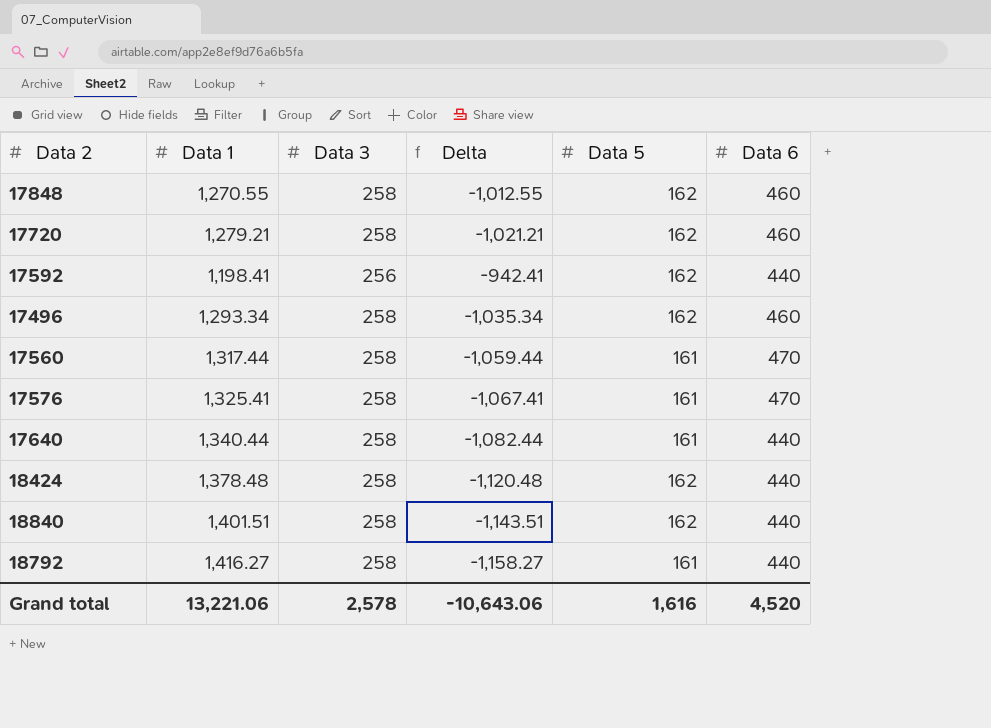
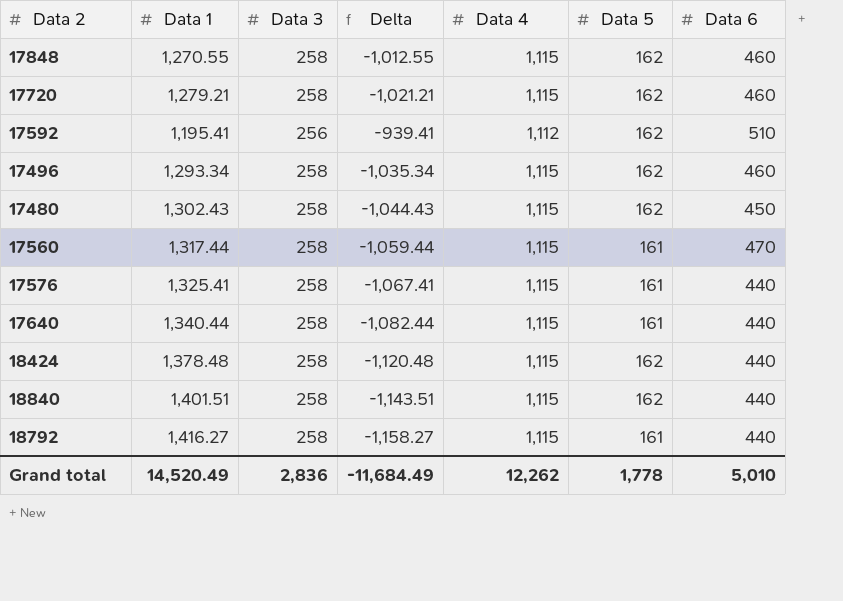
column Data 4 | position: none -> 5
17592 | Data 1: 1,198.41 -> 1,195.41
17592 | Delta: -942.41 -> -939.41
17592 | Data 6: 440 -> 510
row 17480: none -> 1,302.43 | 258 | -1,044.43 | 1,115 | 162 | 450
17576 | Data 6: 470 -> 440
Grand total | Data 1: 13,221.06 -> 14,520.49
Grand total | Data 3: 2,578 -> 2,836
Grand total | Delta: -10,643.06 -> -11,684.49
Grand total | Data 5: 1,616 -> 1,778
Grand total | Data 6: 4,520 -> 5,010

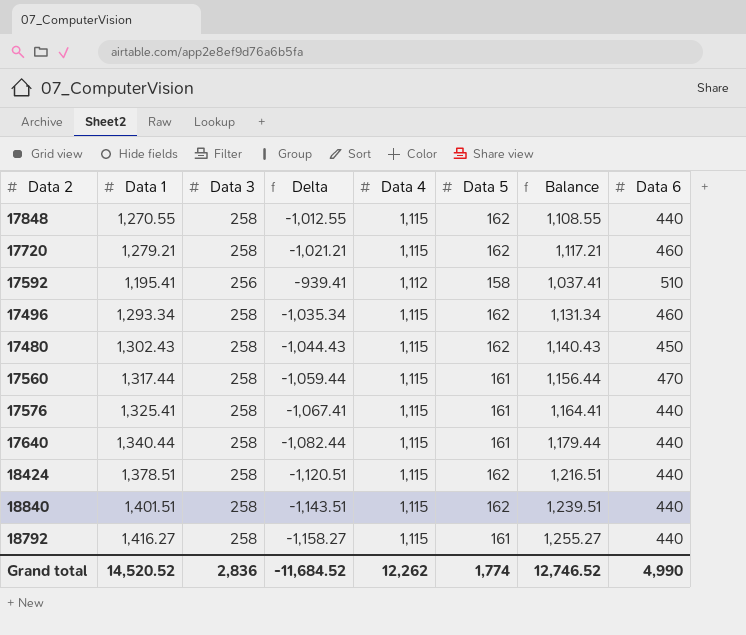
column Balance | formula: none -> [Data 1] - [Data 5]
17848 | Data 6: 460 -> 440
17592 | Data 5: 162 -> 158
18424 | Data 1: 1,378.48 -> 1,378.51
18424 | Delta: -1,120.48 -> -1,120.51
Grand total | Data 1: 14,520.49 -> 14,520.52
Grand total | Delta: -11,684.49 -> -11,684.52
Grand total | Data 5: 1,778 -> 1,774
Grand total | Data 6: 5,010 -> 4,990

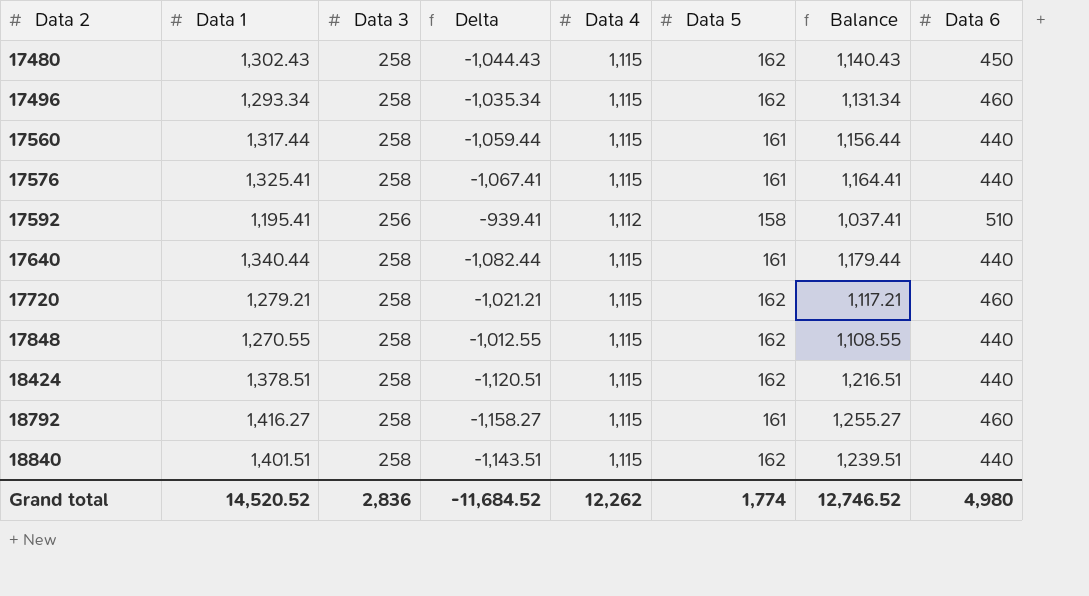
row order: none -> Data 2 ascending
17560 | Data 6: 470 -> 440
18792 | Data 6: 440 -> 460
Grand total | Data 6: 4,990 -> 4,980

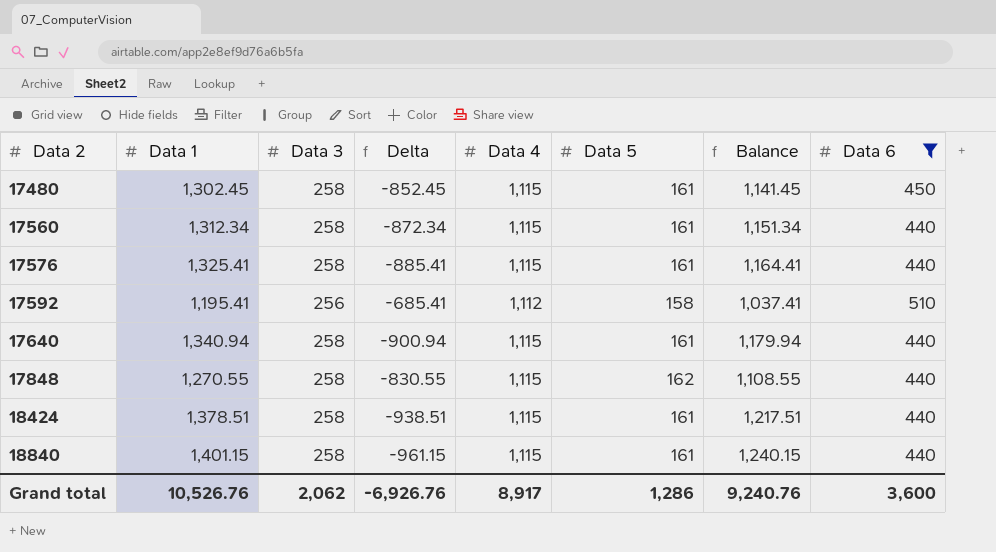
filter: none -> Data 6 != 460
column Delta | formula: [Data 3] - [Data 1] -> [Data 6] - [Data 1]
17480 | Data 1: 1,302.43 -> 1,302.45
17480 | Data 5: 162 -> 161
17480 | Balance: 1,140.43 -> 1,141.45
17560 | Data 1: 1,317.44 -> 1,312.34
17560 | Balance: 1,156.44 -> 1,151.34
17640 | Data 1: 1,340.44 -> 1,340.94
17640 | Balance: 1,179.44 -> 1,179.94
18424 | Data 5: 162 -> 161
18424 | Balance: 1,216.51 -> 1,217.51
18840 | Data 1: 1,401.51 -> 1,401.15
18840 | Data 5: 162 -> 161
18840 | Balance: 1,239.51 -> 1,240.15
Grand total | Data 1: 14,520.52 -> 10,526.76
Grand total | Data 3: 2,836 -> 2,062
Grand total | Delta: -11,684.52 -> -6,926.76
Grand total | Data 4: 12,262 -> 8,917
Grand total | Data 5: 1,774 -> 1,286
Grand total | Balance: 12,746.52 -> 9,240.76
Grand total | Data 6: 4,980 -> 3,600

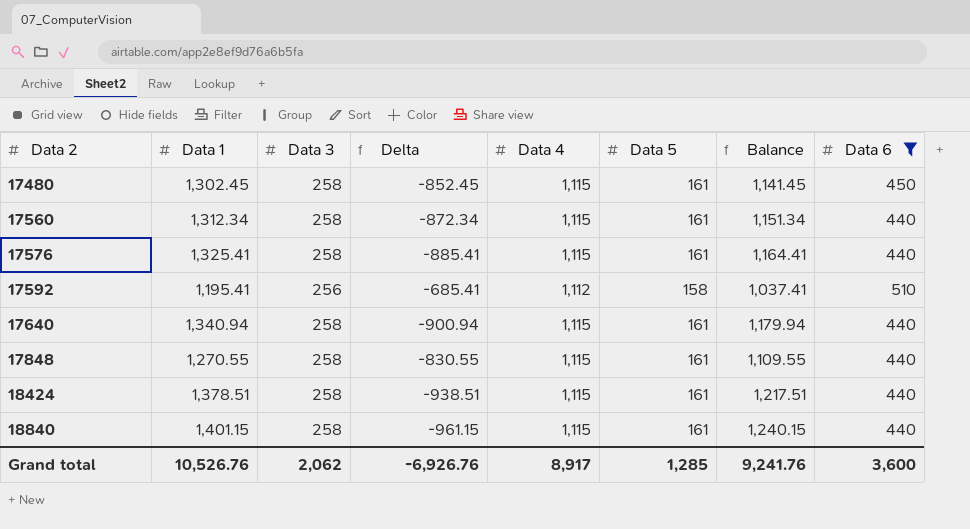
17848 | Data 5: 162 -> 161
17848 | Balance: 1,108.55 -> 1,109.55
Grand total | Data 5: 1,286 -> 1,285
Grand total | Balance: 9,240.76 -> 9,241.76

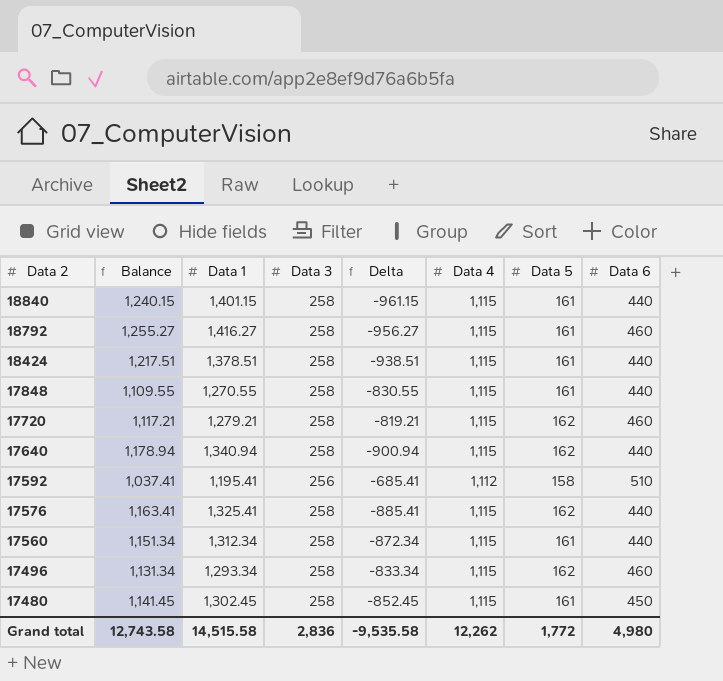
filter: Data 6 != 460 -> none
row order: Data 2 ascending -> Data 2 descending
column Balance | position: 7 -> 2
17640 | Balance: 1,179.94 -> 1,178.94
17640 | Data 5: 161 -> 162
17576 | Balance: 1,164.41 -> 1,163.41
17576 | Data 5: 161 -> 162
Grand total | Balance: 9,241.76 -> 12,743.58
Grand total | Data 1: 10,526.76 -> 14,515.58
Grand total | Data 3: 2,062 -> 2,836
Grand total | Delta: -6,926.76 -> -9,535.58
Grand total | Data 4: 8,917 -> 12,262
Grand total | Data 5: 1,285 -> 1,772
Grand total | Data 6: 3,600 -> 4,980

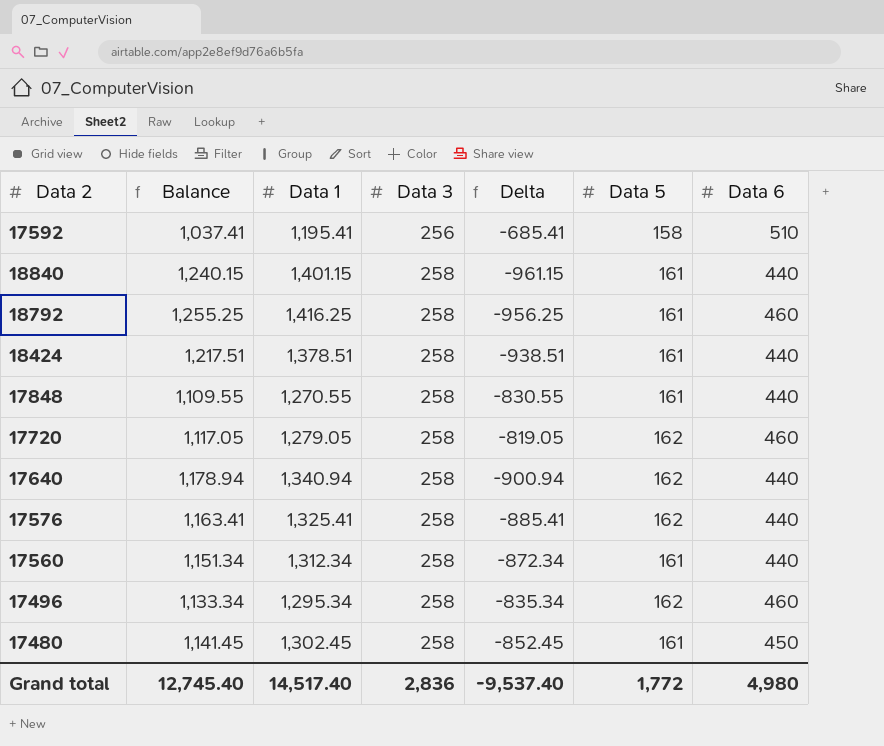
row order: Data 2 descending -> Data 3 ascending
column Data 4 | position: 6 -> none
18792 | Balance: 1,255.27 -> 1,255.25
18792 | Data 1: 1,416.27 -> 1,416.25
18792 | Delta: -956.27 -> -956.25
17720 | Balance: 1,117.21 -> 1,117.05
17720 | Data 1: 1,279.21 -> 1,279.05
17720 | Delta: -819.21 -> -819.05
17496 | Balance: 1,131.34 -> 1,133.34
17496 | Data 1: 1,293.34 -> 1,295.34
17496 | Delta: -833.34 -> -835.34
Grand total | Balance: 12,743.58 -> 12,745.40
Grand total | Data 1: 14,515.58 -> 14,517.40
Grand total | Delta: -9,535.58 -> -9,537.40

